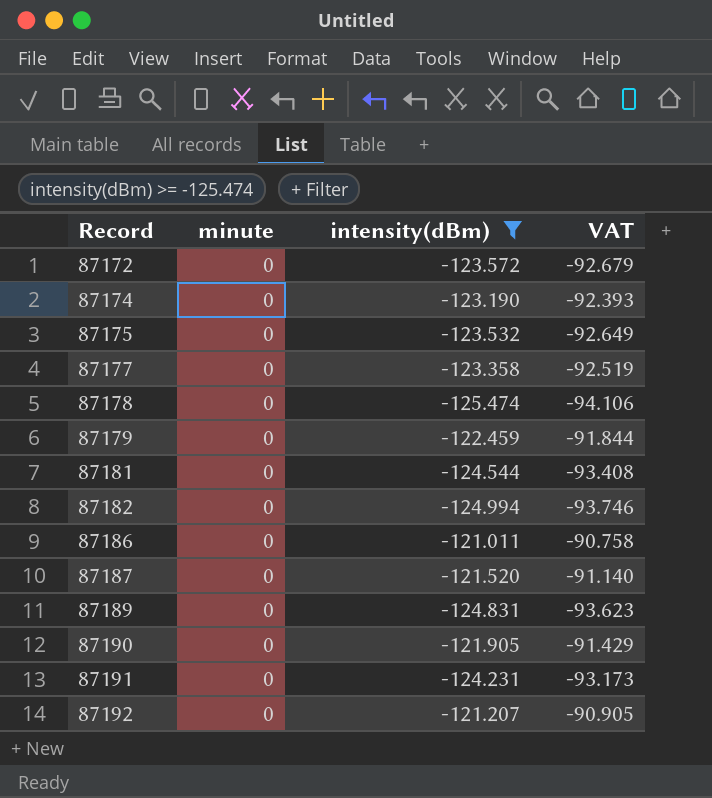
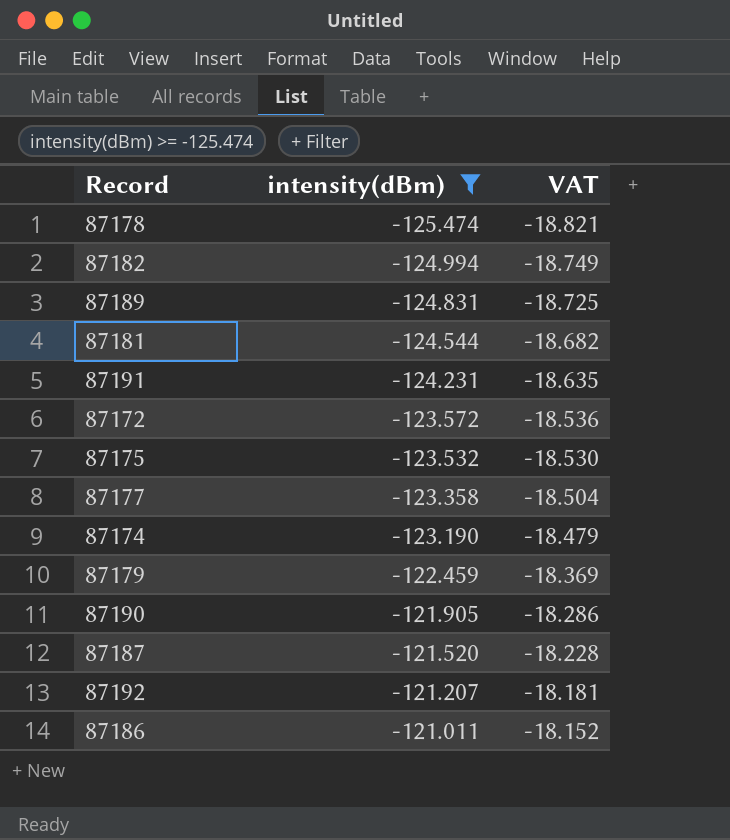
row order: Record ascending -> intensity(dBm) ascending
column minute | position: 2 -> none
column VAT | formula: [intensity(dBm)] * 0.75 -> [intensity(dBm)] * 0.15

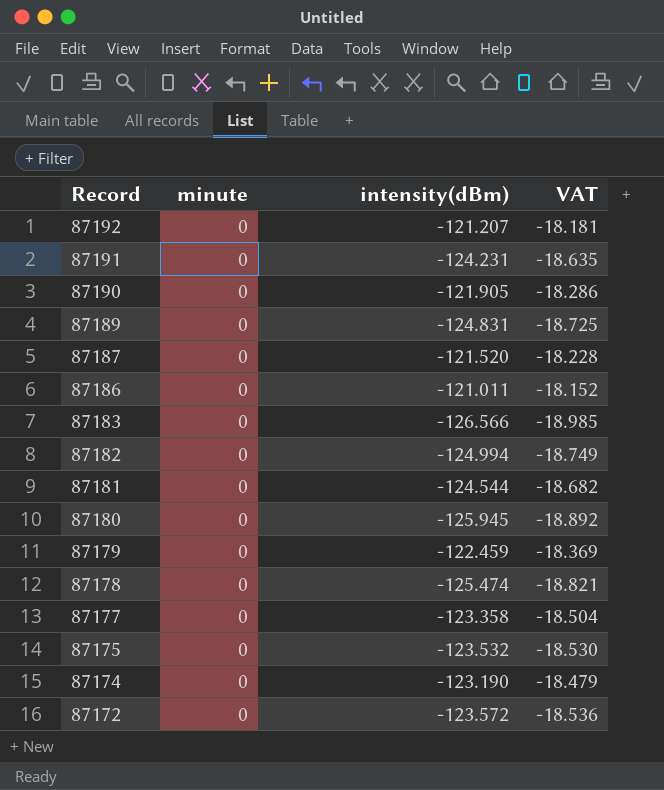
filter: intensity(dBm) >= -125.474 -> none
row order: intensity(dBm) ascending -> Record descending
column minute | position: none -> 2

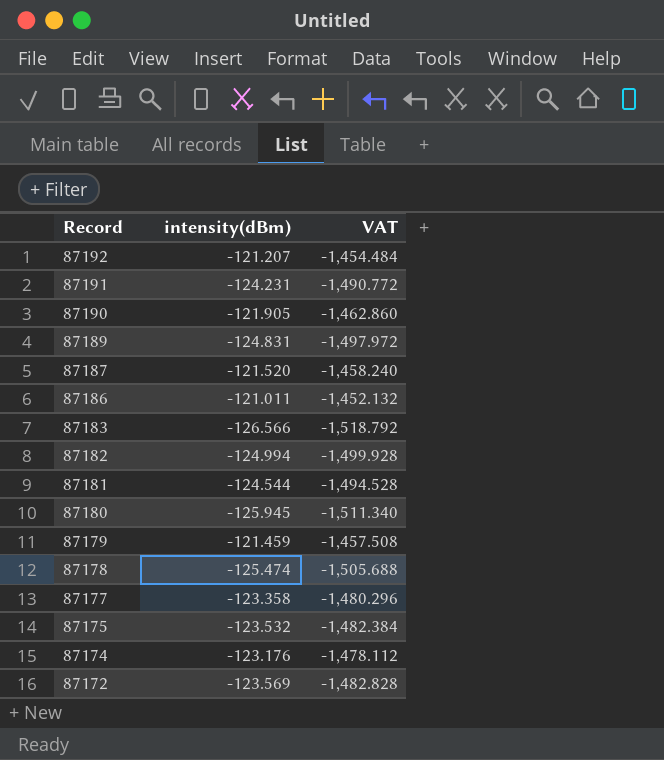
column minute | position: 2 -> none
column VAT | formula: [intensity(dBm)] * 0.15 -> [intensity(dBm)] * 12
87179 | intensity(dBm): -122.459 -> -121.459
87174 | intensity(dBm): -123.190 -> -123.176
87172 | intensity(dBm): -123.572 -> -123.569

